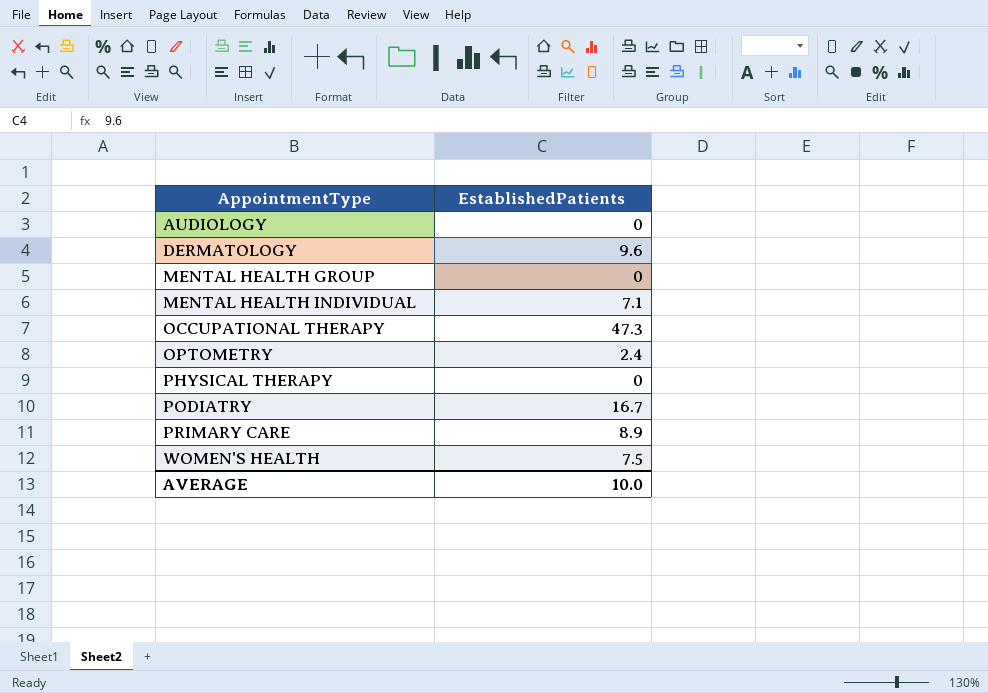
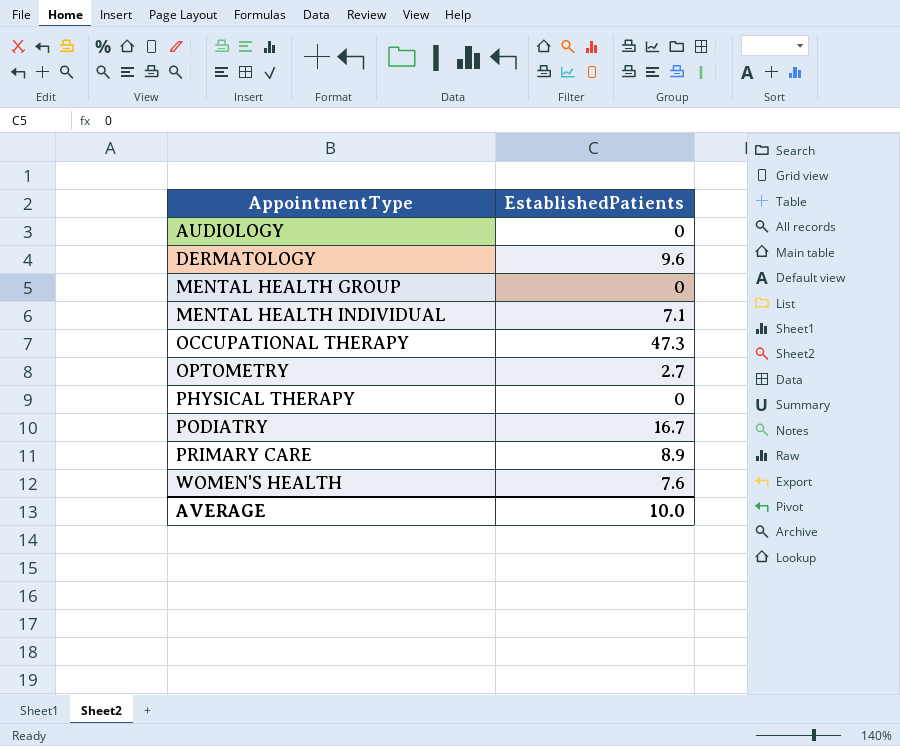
OPTOMETRY | EstablishedPatients: 2.4 -> 2.7
WOMEN'S HEALTH | EstablishedPatients: 7.5 -> 7.6

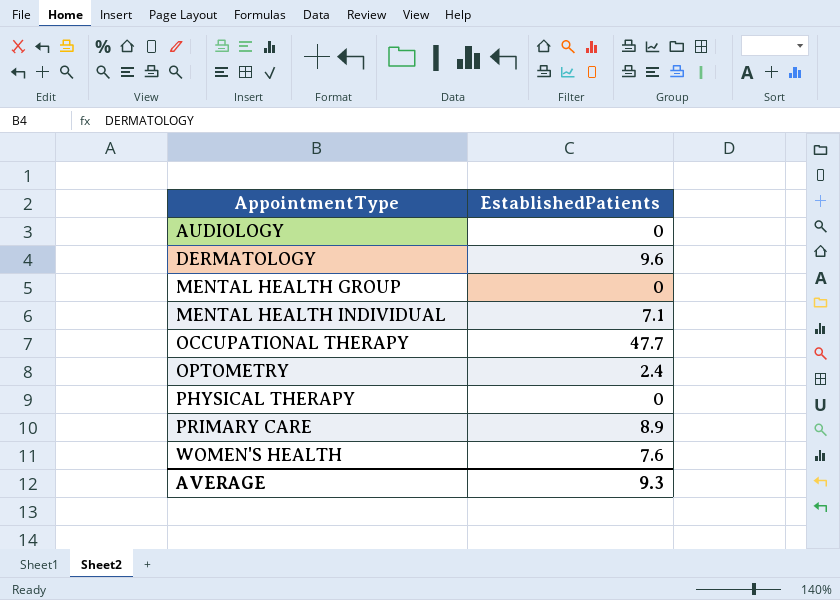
row PODIATRY: 16.7 -> none
OCCUPATIONAL THERAPY | EstablishedPatients: 47.3 -> 47.7
OPTOMETRY | EstablishedPatients: 2.7 -> 2.4
AVERAGE | EstablishedPatients: 10.0 -> 9.3

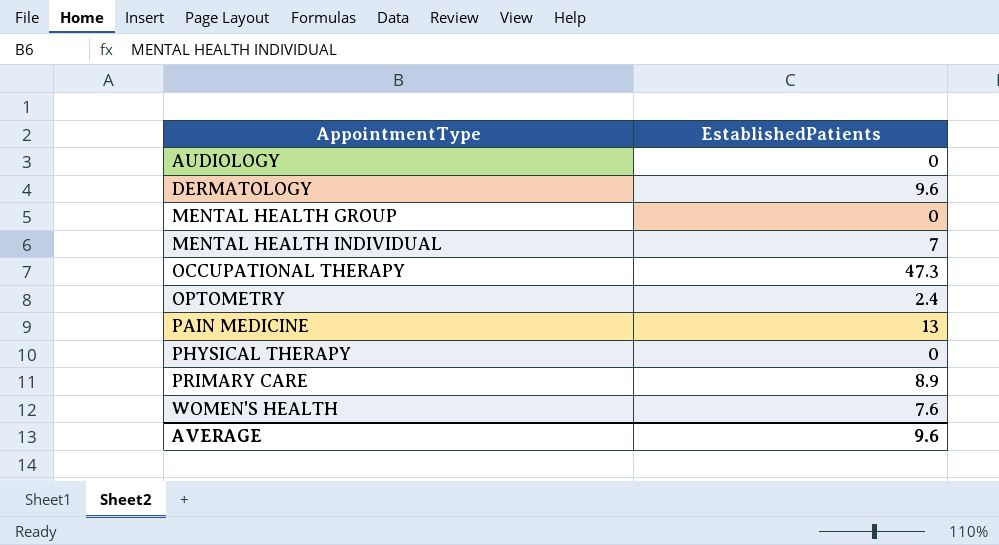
MENTAL HEALTH INDIVIDUAL | EstablishedPatients: 7.1 -> 7
OCCUPATIONAL THERAPY | EstablishedPatients: 47.7 -> 47.3
row PAIN MEDICINE: none -> 13
AVERAGE | EstablishedPatients: 9.3 -> 9.6

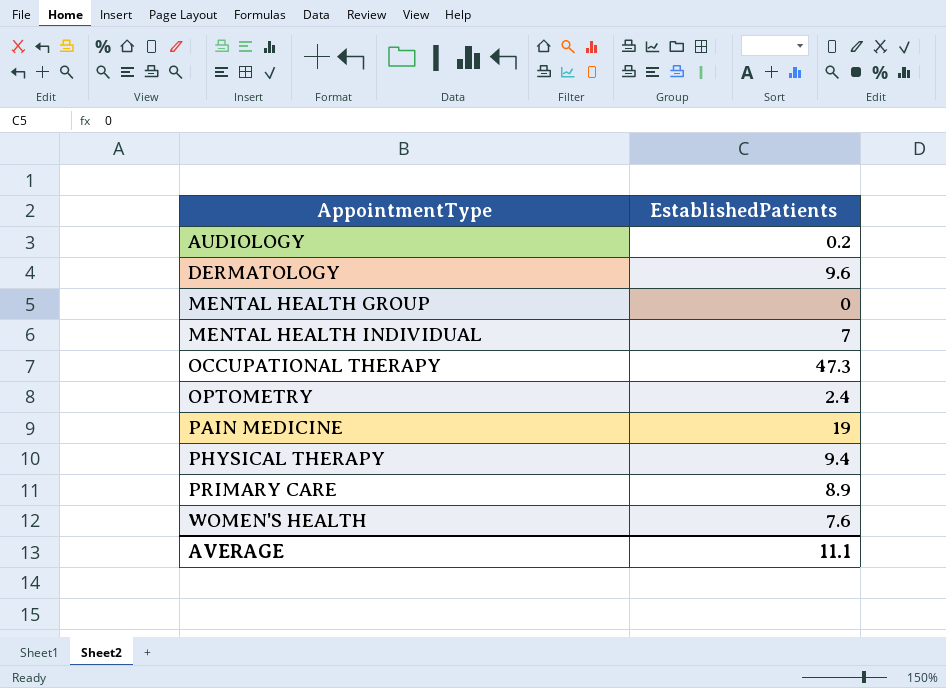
AUDIOLOGY | EstablishedPatients: 0 -> 0.2
PAIN MEDICINE | EstablishedPatients: 13 -> 19
PHYSICAL THERAPY | EstablishedPatients: 0 -> 9.4
AVERAGE | EstablishedPatients: 9.6 -> 11.1

